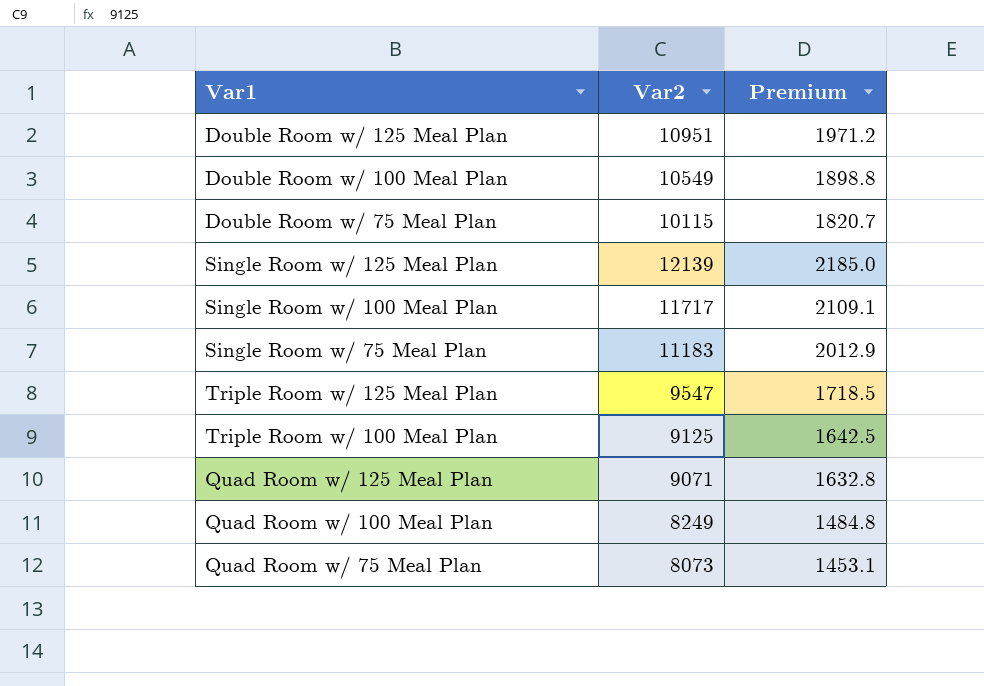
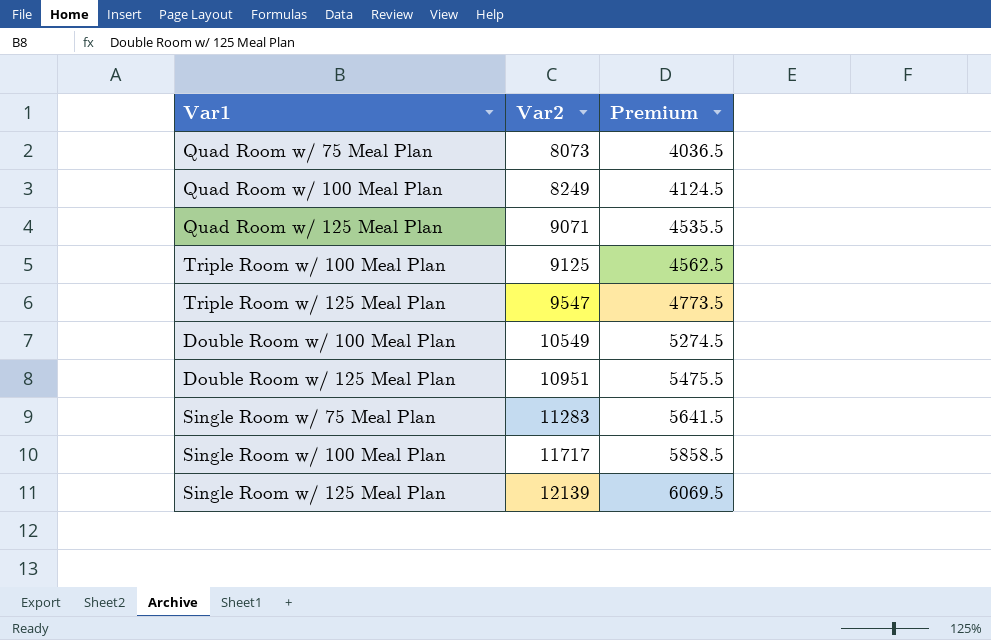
row order: none -> Var2 ascending
column Premium | formula: [Var2] * 0.18 -> [Var2] * 0.5
row Double Room w/ 75 Meal Plan: 10115 | 1820.7 -> none
Single Room w/ 75 Meal Plan | Var2: 11183 -> 11283

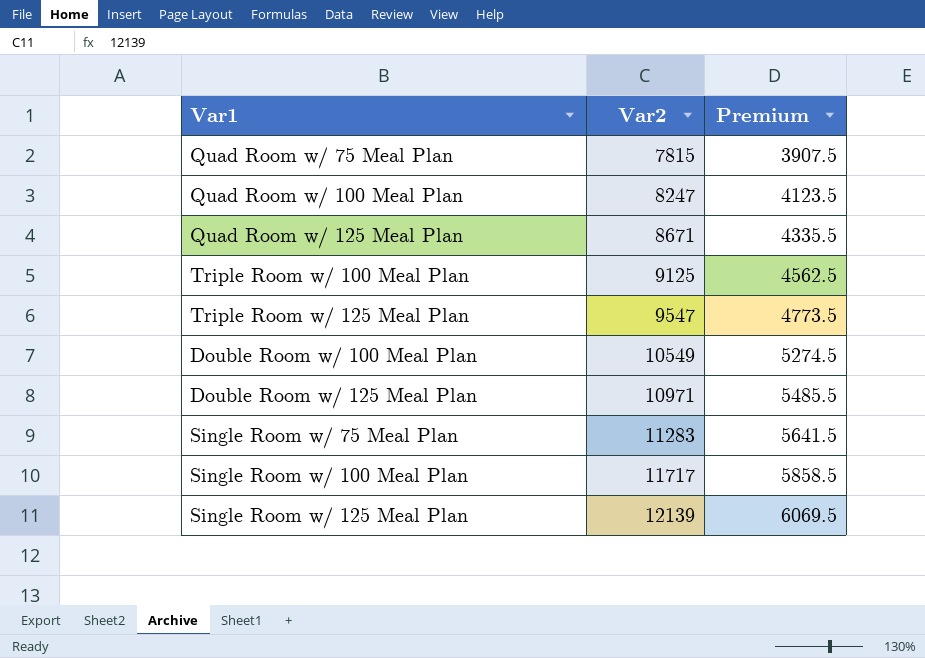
Quad Room w/ 75 Meal Plan | Var2: 8073 -> 7815
Quad Room w/ 75 Meal Plan | Premium: 4036.5 -> 3907.5
Quad Room w/ 100 Meal Plan | Var2: 8249 -> 8247
Quad Room w/ 100 Meal Plan | Premium: 4124.5 -> 4123.5
Quad Room w/ 125 Meal Plan | Var2: 9071 -> 8671
Quad Room w/ 125 Meal Plan | Premium: 4535.5 -> 4335.5
Double Room w/ 125 Meal Plan | Var2: 10951 -> 10971
Double Room w/ 125 Meal Plan | Premium: 5475.5 -> 5485.5

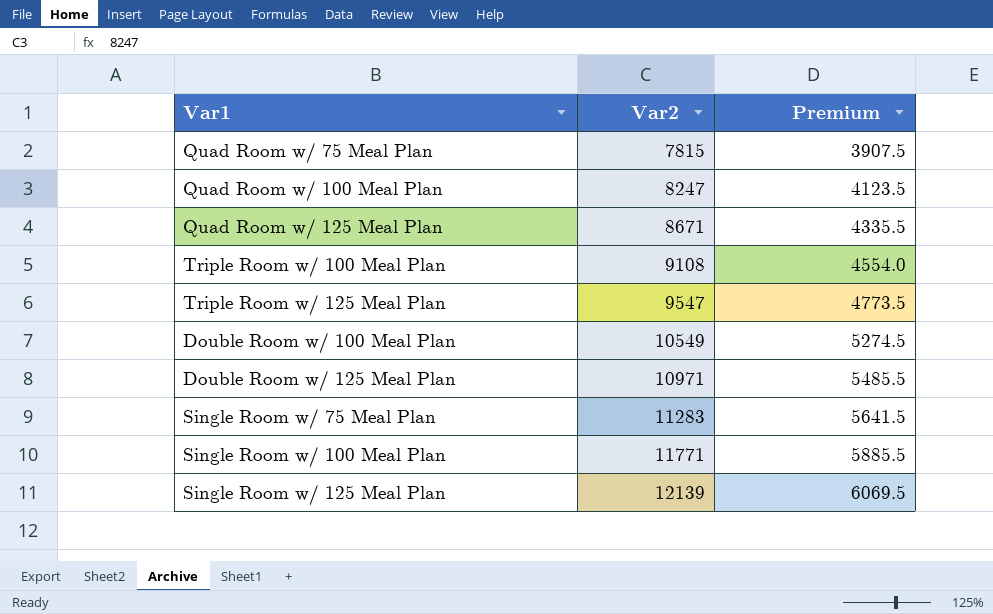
Triple Room w/ 100 Meal Plan | Var2: 9125 -> 9108
Triple Room w/ 100 Meal Plan | Premium: 4562.5 -> 4554.0
Single Room w/ 100 Meal Plan | Var2: 11717 -> 11771
Single Room w/ 100 Meal Plan | Premium: 5858.5 -> 5885.5

